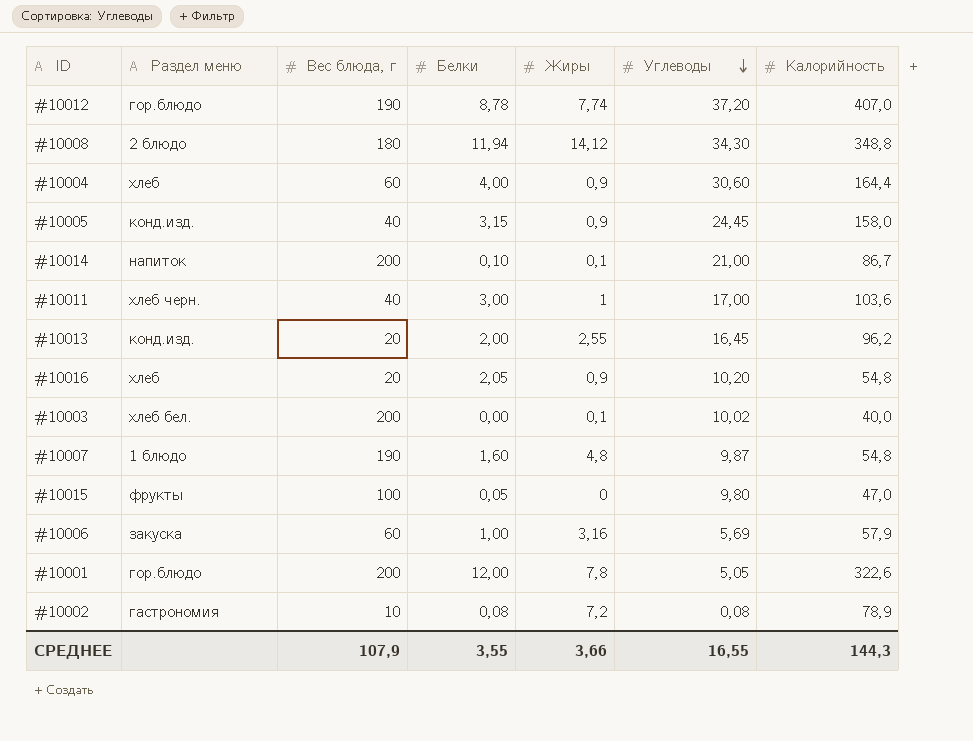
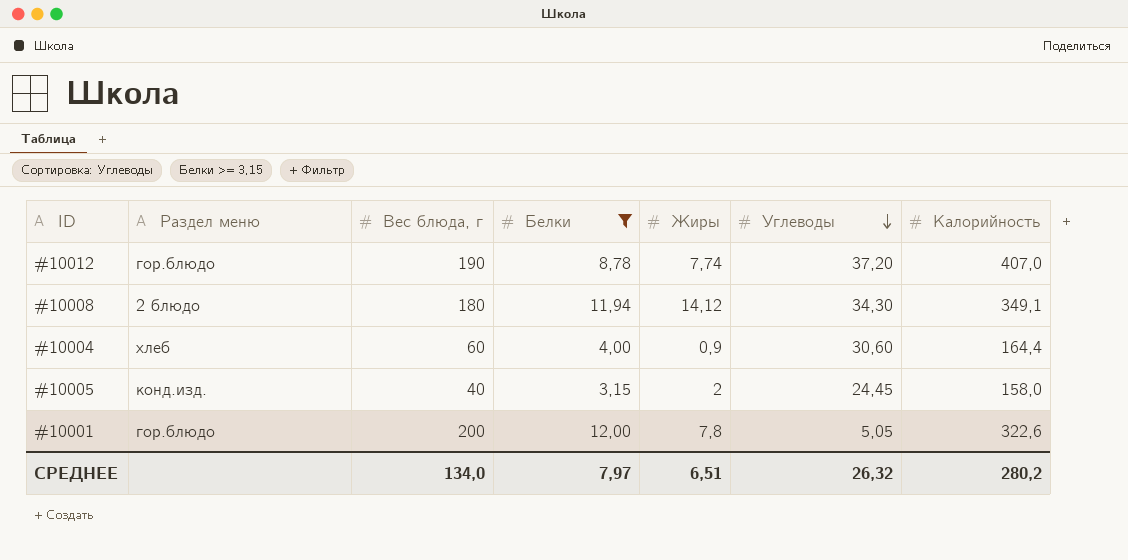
filter: none -> Белки >= 3,15
#10008 | Калорийность: 348,8 -> 349,1
#10005 | Жиры: 0,9 -> 2
СРЕДНЕЕ | Вес блюда, г: 107,9 -> 134,0
СРЕДНЕЕ | Белки: 3,55 -> 7,97
СРЕДНЕЕ | Жиры: 3,66 -> 6,51
СРЕДНЕЕ | Углеводы: 16,55 -> 26,32
СРЕДНЕЕ | Калорийность: 144,3 -> 280,2

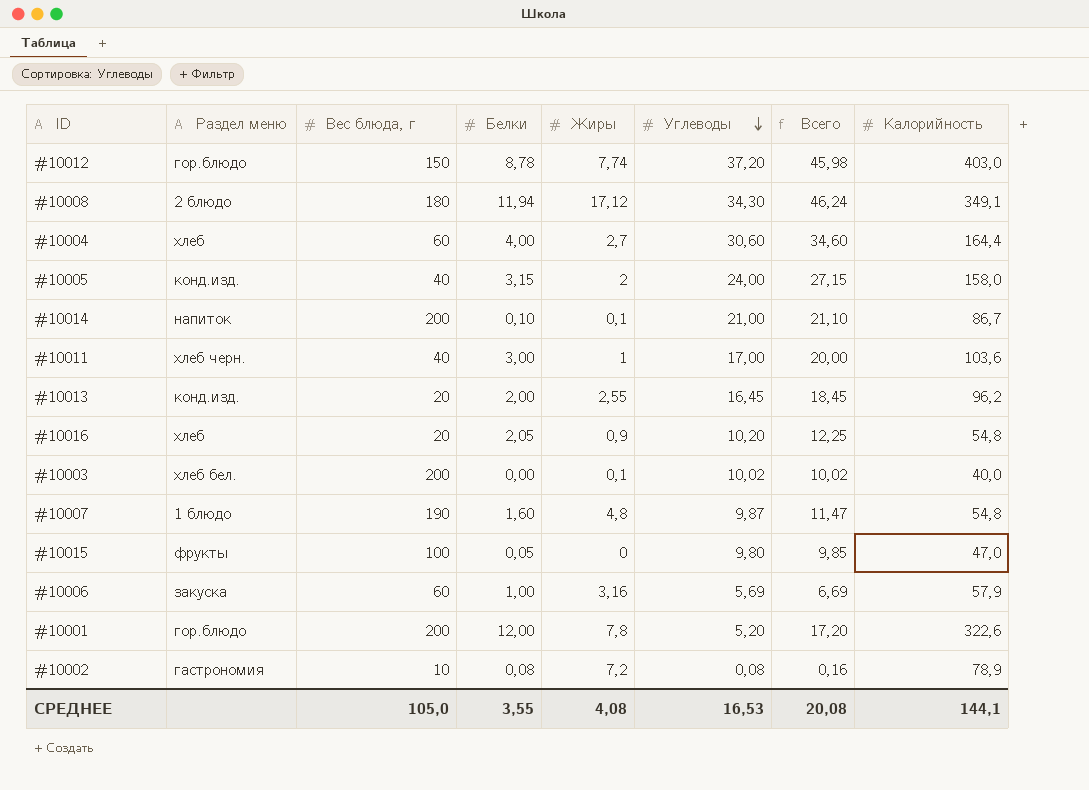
filter: Белки >= 3,15 -> none
column Всего | formula: none -> [Белки] + [Углеводы]
#10012 | Вес блюда, г: 190 -> 150
#10012 | Калорийность: 407,0 -> 403,0
#10008 | Жиры: 14,12 -> 17,12
#10004 | Жиры: 0,9 -> 2,7
#10005 | Углеводы: 24,45 -> 24,00
#10001 | Углеводы: 5,05 -> 5,20
СРЕДНЕЕ | Вес блюда, г: 134,0 -> 105,0
СРЕДНЕЕ | Белки: 7,97 -> 3,55
СРЕДНЕЕ | Жиры: 6,51 -> 4,08
СРЕДНЕЕ | Углеводы: 26,32 -> 16,53
СРЕДНЕЕ | Калорийность: 280,2 -> 144,1

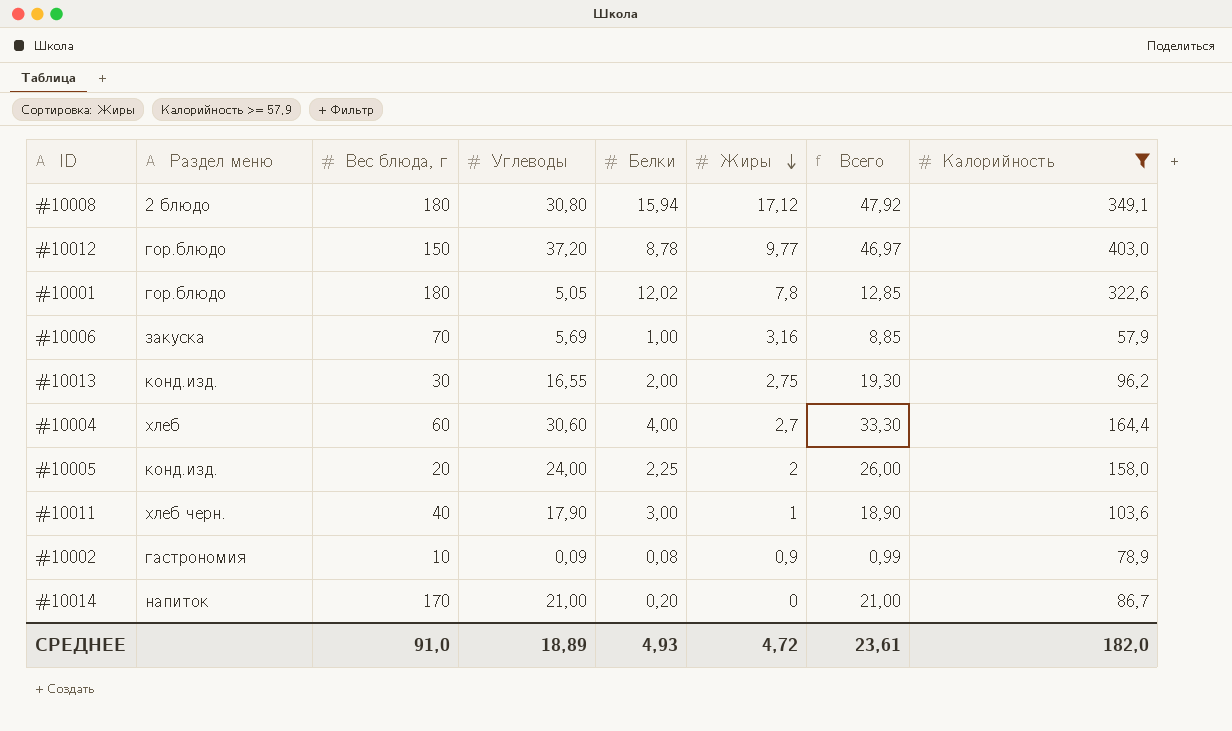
filter: none -> Калорийность >= 57,9
row order: Углеводы descending -> Жиры descending
column Углеводы | position: 6 -> 4
column Всего | formula: [Белки] + [Углеводы] -> [Углеводы] + [Жиры]
#10008 | Углеводы: 34,30 -> 30,80
#10008 | Белки: 11,94 -> 15,94
#10012 | Жиры: 7,74 -> 9,77
#10001 | Вес блюда, г: 200 -> 180
#10001 | Углеводы: 5,20 -> 5,05
#10001 | Белки: 12,00 -> 12,02
#10006 | Вес блюда, г: 60 -> 70
#10013 | Вес блюда, г: 20 -> 30
#10013 | Углеводы: 16,45 -> 16,55
#10013 | Жиры: 2,55 -> 2,75
#10005 | Вес блюда, г: 40 -> 20
#10005 | Белки: 3,15 -> 2,25
#10011 | Углеводы: 17,00 -> 17,90
#10002 | Углеводы: 0,08 -> 0,09
#10002 | Жиры: 7,2 -> 0,9
#10014 | Вес блюда, г: 200 -> 170
#10014 | Белки: 0,10 -> 0,20
#10014 | Жиры: 0,1 -> 0
СРЕДНЕЕ | Вес блюда, г: 105,0 -> 91,0
СРЕДНЕЕ | Углеводы: 16,53 -> 18,89
СРЕДНЕЕ | Белки: 3,55 -> 4,93
СРЕДНЕЕ | Жиры: 4,08 -> 4,72
СРЕДНЕЕ | Всего: 20,08 -> 23,61
СРЕДНЕЕ | Калорийность: 144,1 -> 182,0

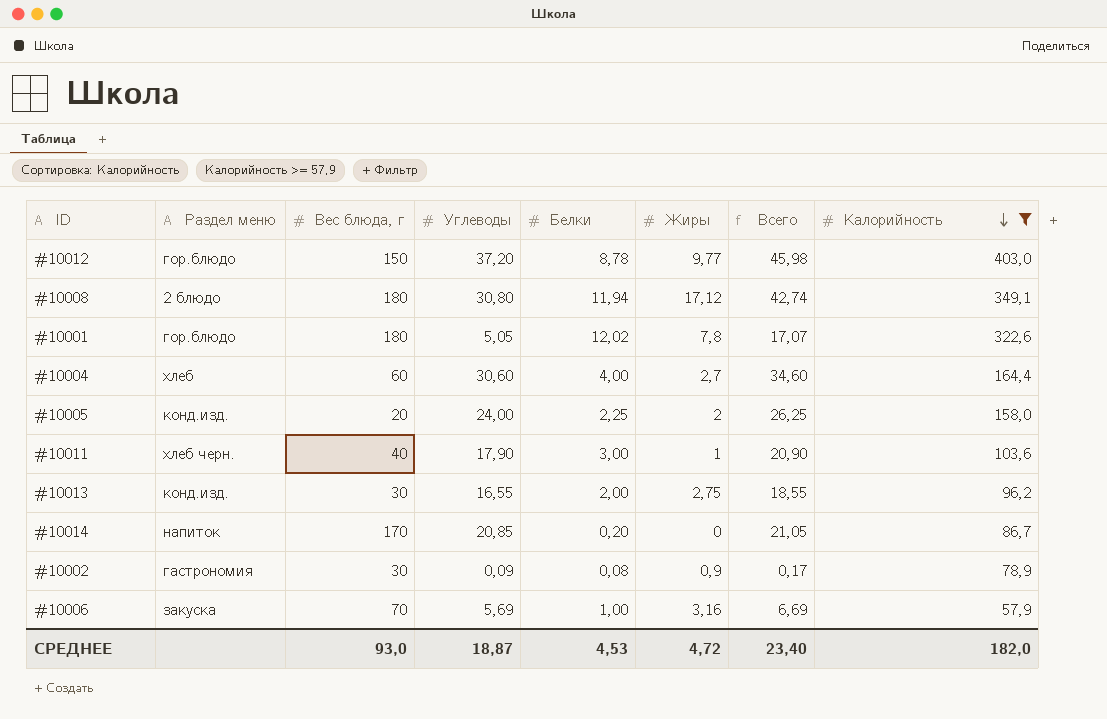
row order: Жиры descending -> Калорийность descending
column Всего | formula: [Углеводы] + [Жиры] -> [Углеводы] + [Белки]
#10008 | Белки: 15,94 -> 11,94
#10014 | Углеводы: 21,00 -> 20,85
#10002 | Вес блюда, г: 10 -> 30
СРЕДНЕЕ | Вес блюда, г: 91,0 -> 93,0
СРЕДНЕЕ | Углеводы: 18,89 -> 18,87
СРЕДНЕЕ | Белки: 4,93 -> 4,53
СРЕДНЕЕ | Всего: 23,61 -> 23,40

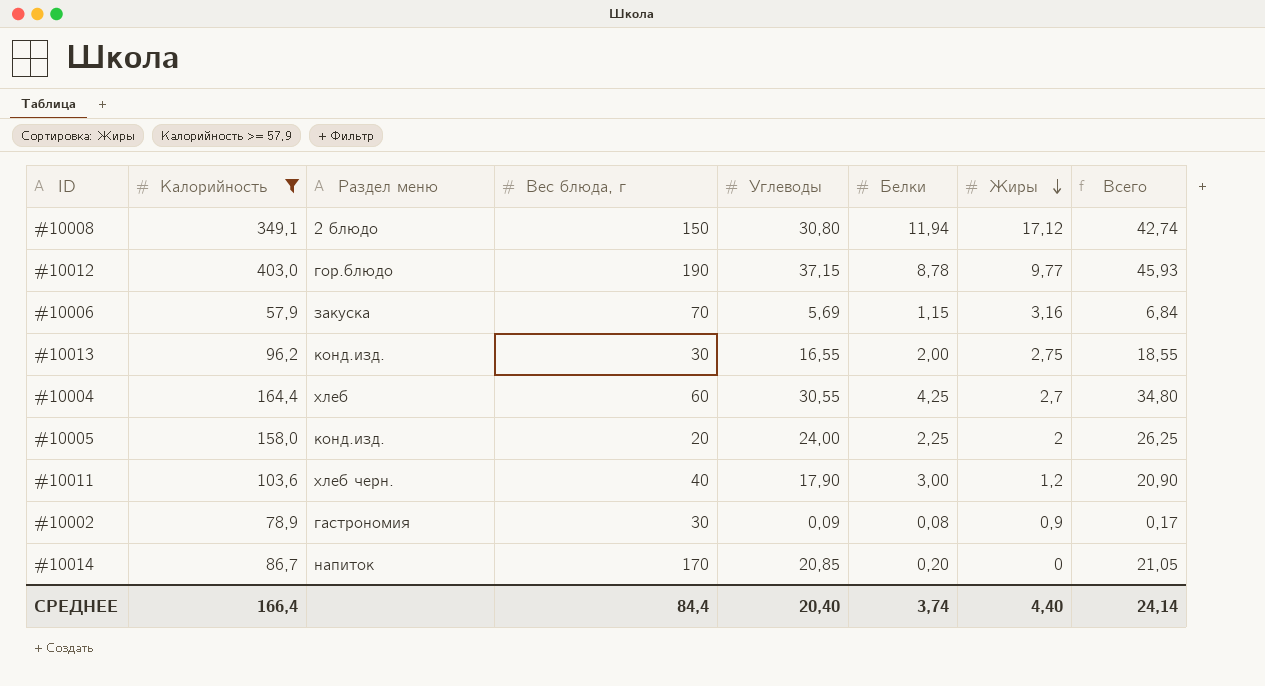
row order: Калорийность descending -> Жиры descending
column Калорийность | position: 8 -> 2
row #10001: гор.блюдо | 180 | 5,05 | 12,02 | 7,8 | 17,07 | 322,6 -> none
#10008 | Вес блюда, г: 180 -> 150
#10012 | Вес блюда, г: 150 -> 190
#10012 | Углеводы: 37,20 -> 37,15
#10012 | Всего: 45,98 -> 45,93
#10006 | Белки: 1,00 -> 1,15
#10006 | Всего: 6,69 -> 6,84
#10004 | Углеводы: 30,60 -> 30,55
#10004 | Белки: 4,00 -> 4,25
#10004 | Всего: 34,60 -> 34,80
#10011 | Жиры: 1 -> 1,2
СРЕДНЕЕ | Калорийность: 182,0 -> 166,4
СРЕДНЕЕ | Вес блюда, г: 93,0 -> 84,4
СРЕДНЕЕ | Углеводы: 18,87 -> 20,40
СРЕДНЕЕ | Белки: 4,53 -> 3,74
СРЕДНЕЕ | Жиры: 4,72 -> 4,40
СРЕДНЕЕ | Всего: 23,40 -> 24,14

